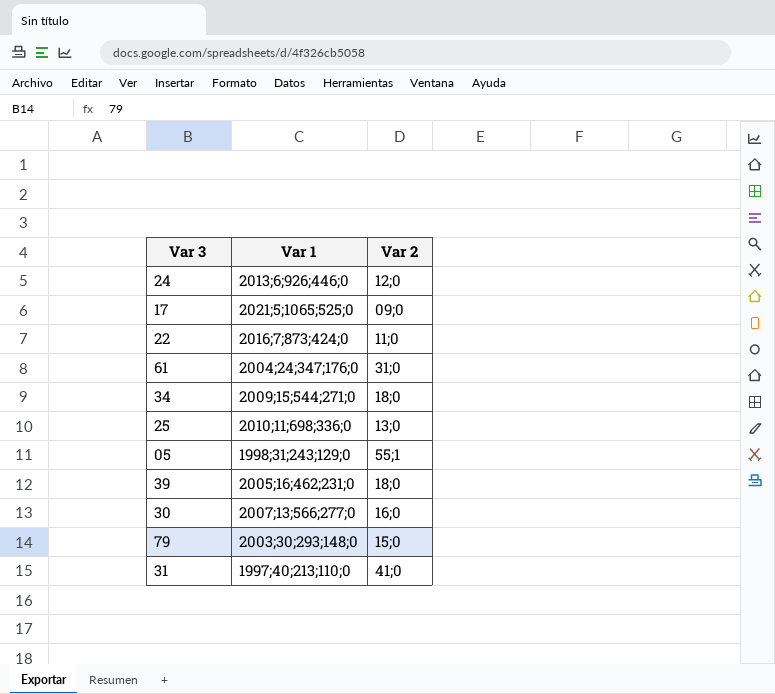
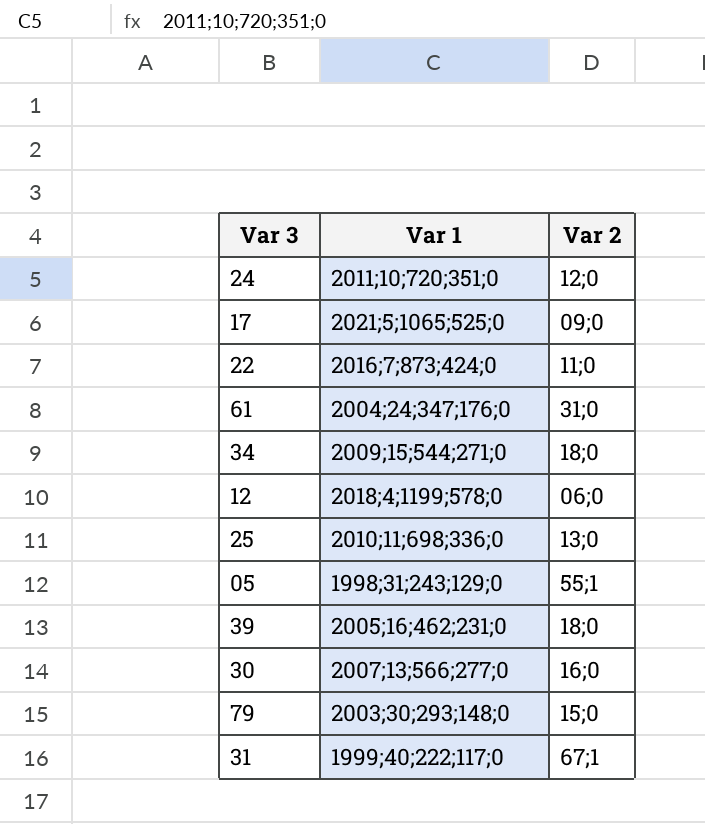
24 | Var 1: 2013;6;926;446;0 -> 2011;10;720;351;0
row 12: none -> 2018;4;1199;578;0 | 06;0
31 | Var 1: 1997;40;213;110;0 -> 1999;40;222;117;0
31 | Var 2: 41;0 -> 67;1

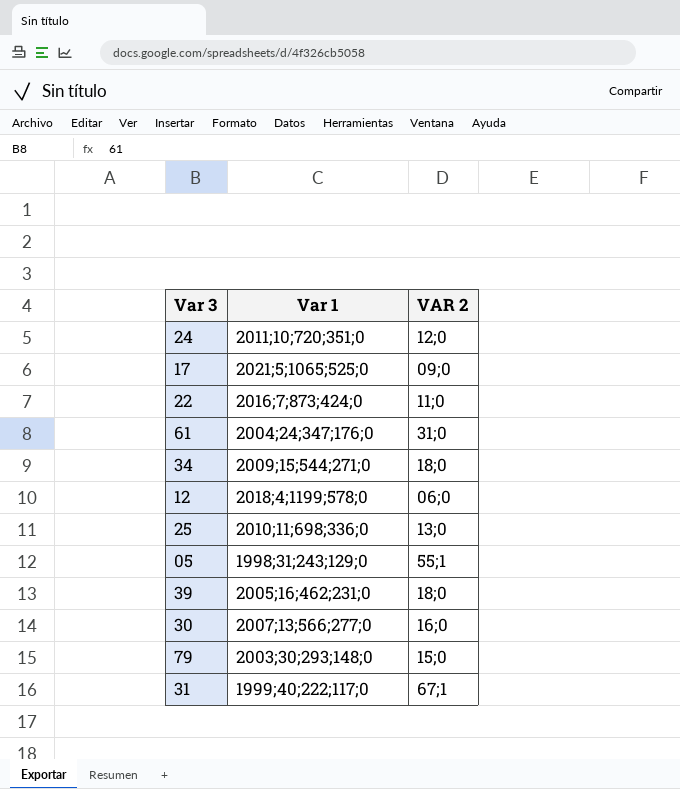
column name: Var 2 -> VAR 2

